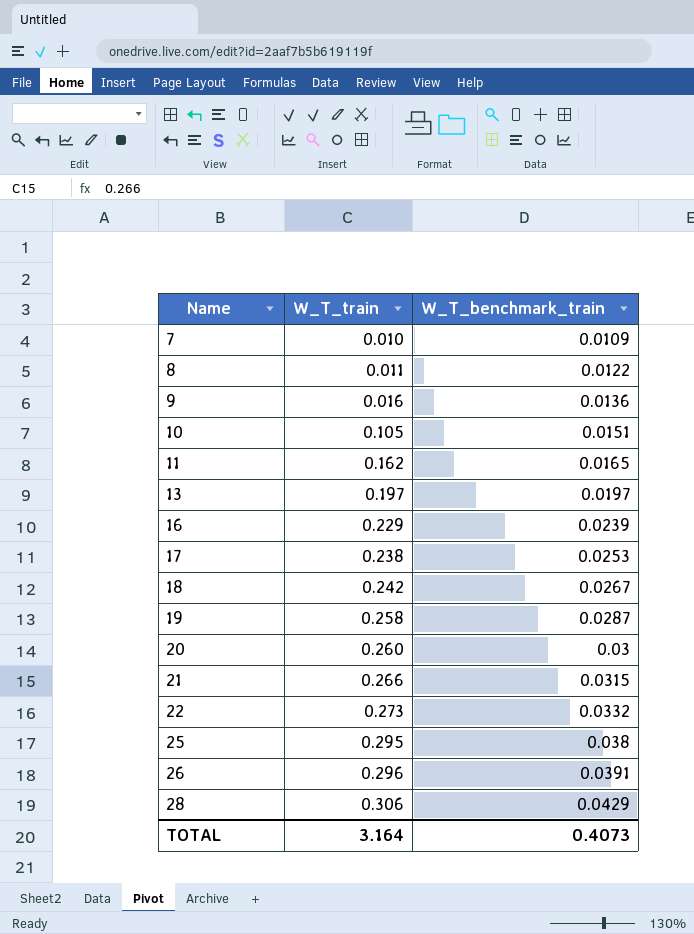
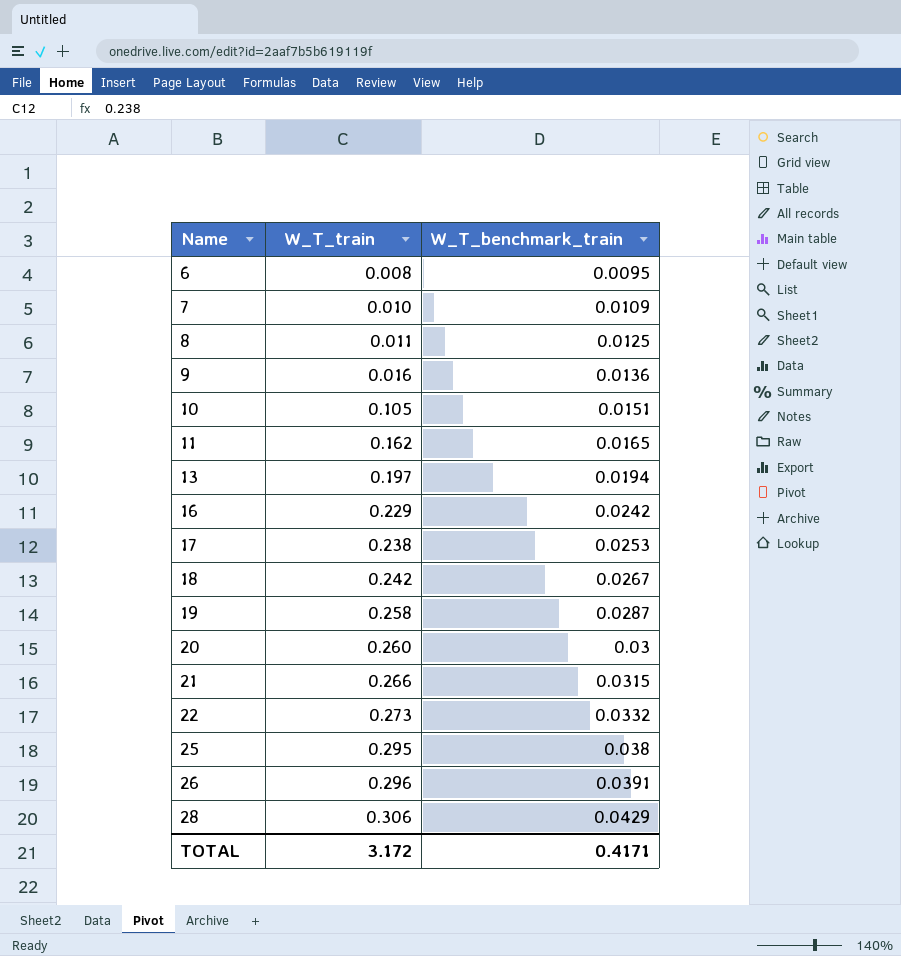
row 6: none -> 0.008 | 0.0095
8 | W_T_benchmark_train: 0.0122 -> 0.0125
13 | W_T_benchmark_train: 0.0197 -> 0.0194
16 | W_T_benchmark_train: 0.0239 -> 0.0242
TOTAL | W_T_train: 3.164 -> 3.172
TOTAL | W_T_benchmark_train: 0.4073 -> 0.4171

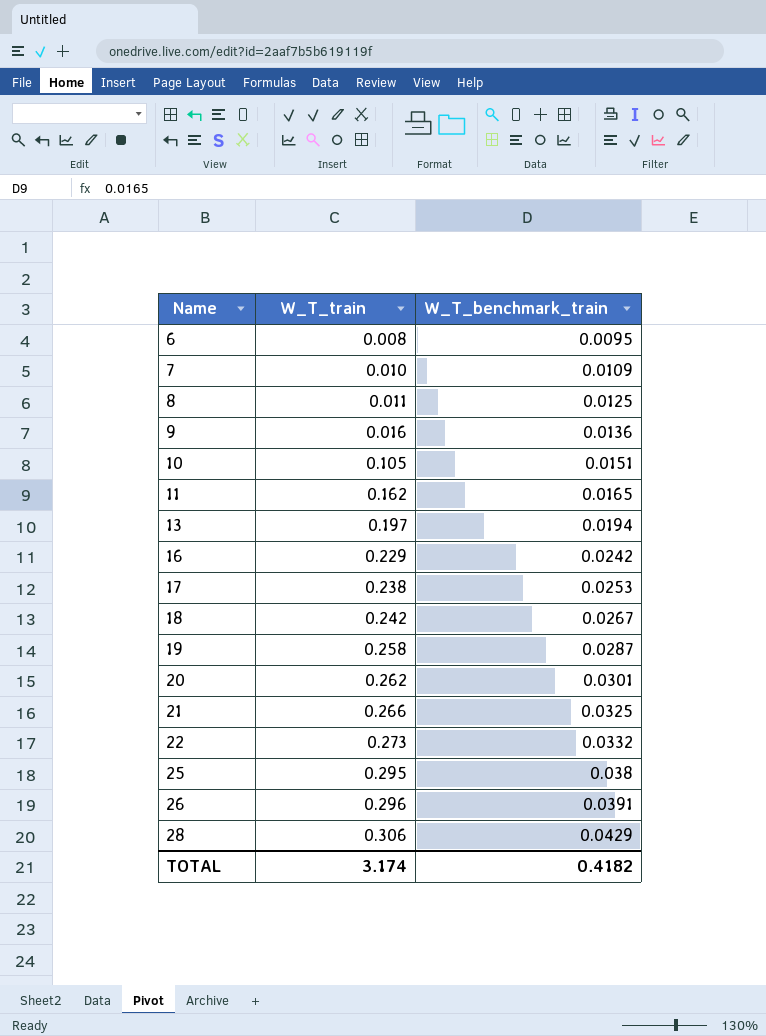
20 | W_T_train: 0.260 -> 0.262
20 | W_T_benchmark_train: 0.03 -> 0.0301
21 | W_T_benchmark_train: 0.0315 -> 0.0325
TOTAL | W_T_train: 3.172 -> 3.174
TOTAL | W_T_benchmark_train: 0.4171 -> 0.4182

